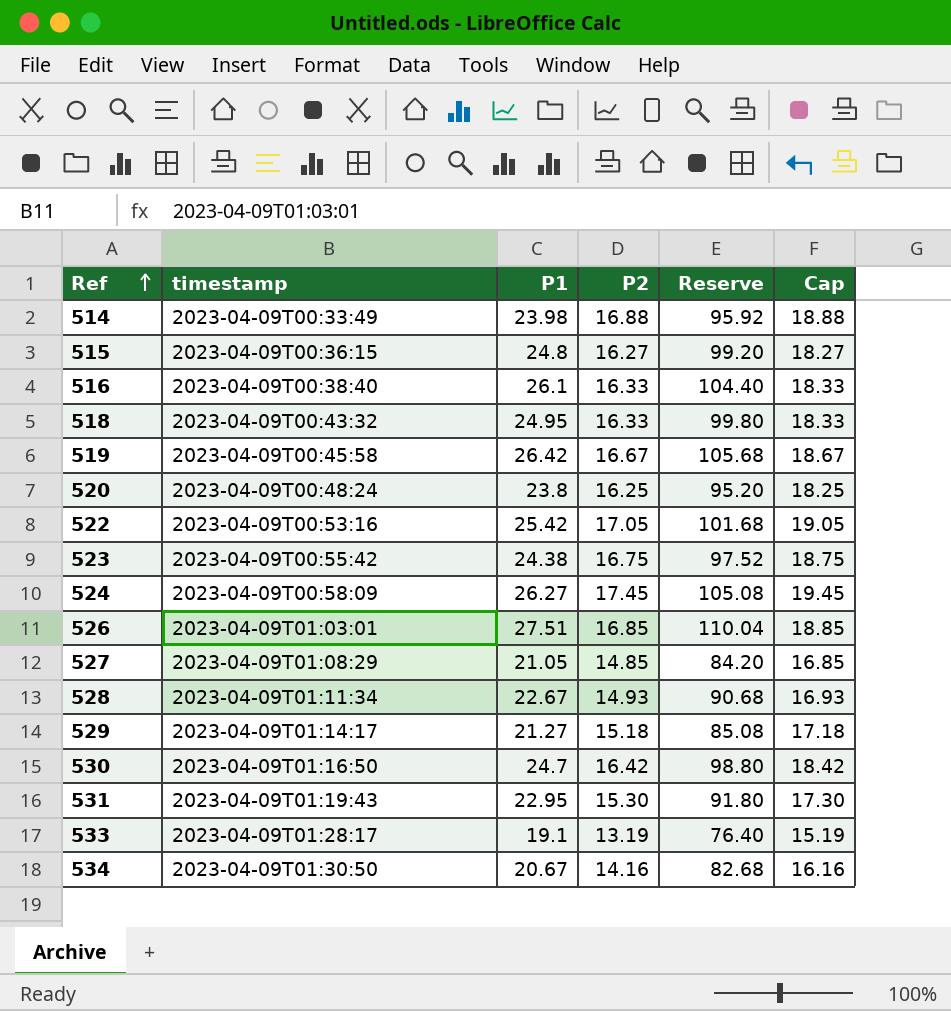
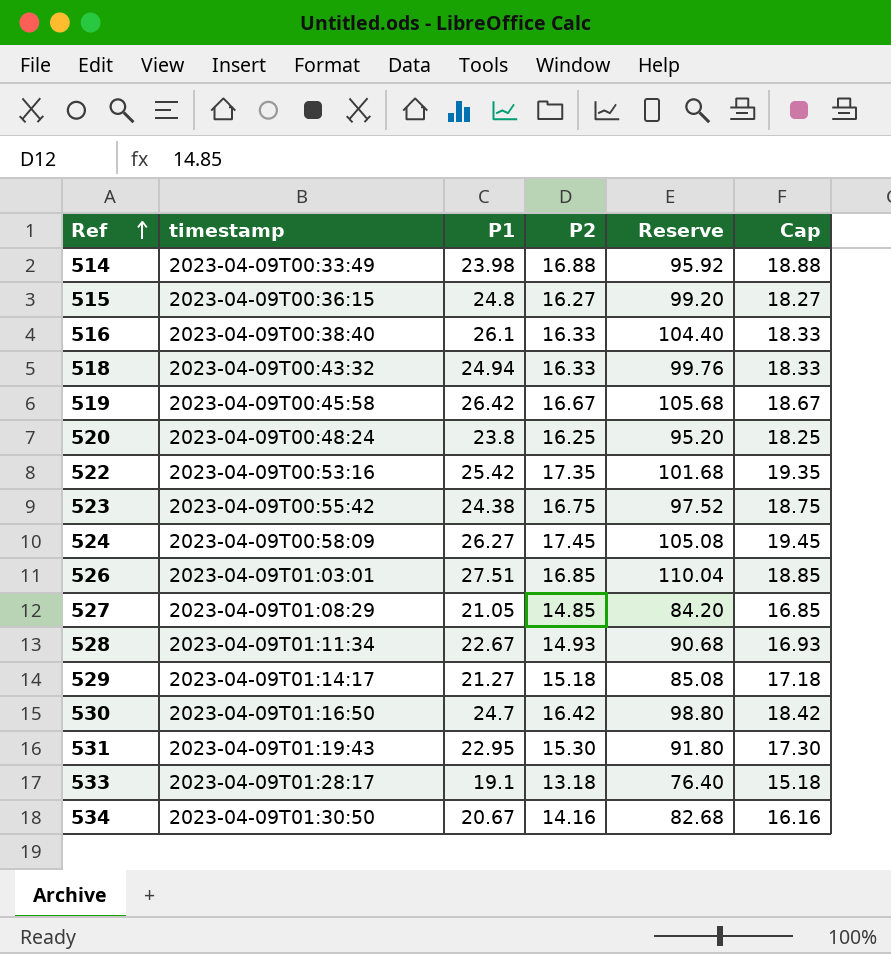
518 | P1: 24.95 -> 24.94
518 | Reserve: 99.80 -> 99.76
522 | P2: 17.05 -> 17.35
522 | Cap: 19.05 -> 19.35
533 | P2: 13.19 -> 13.18
533 | Cap: 15.19 -> 15.18

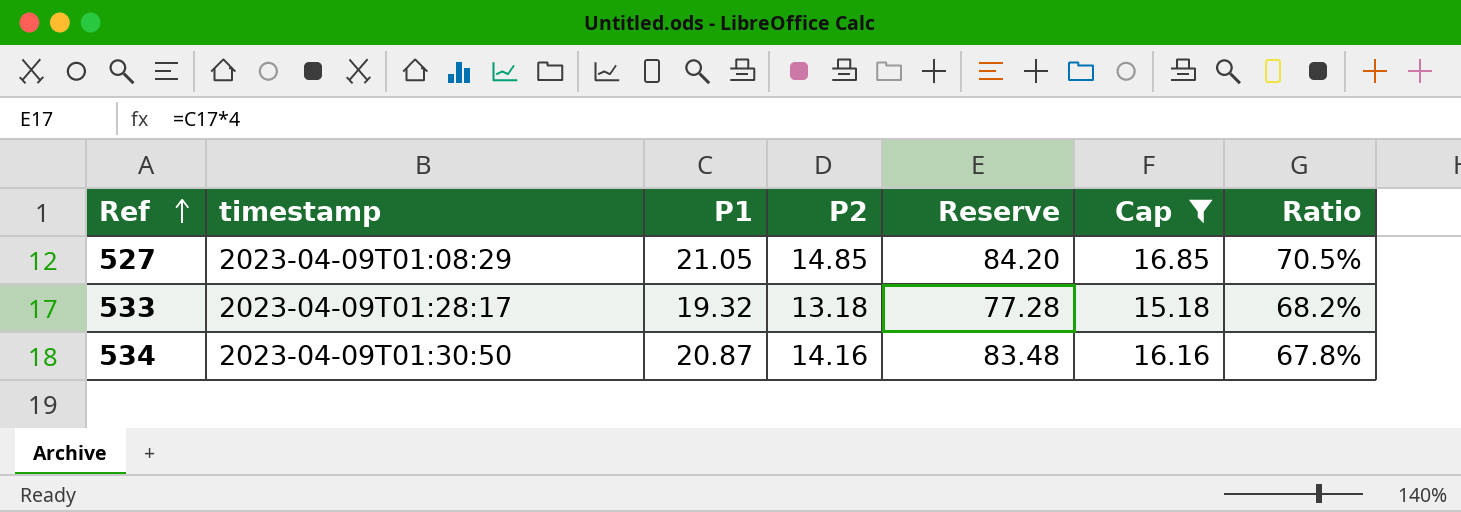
filter: none -> Cap <= 16.85
column Ratio | formula: none -> [P2] / [P1]
533 | P1: 19.1 -> 19.32
533 | Reserve: 76.40 -> 77.28
534 | P1: 20.67 -> 20.87
534 | Reserve: 82.68 -> 83.48

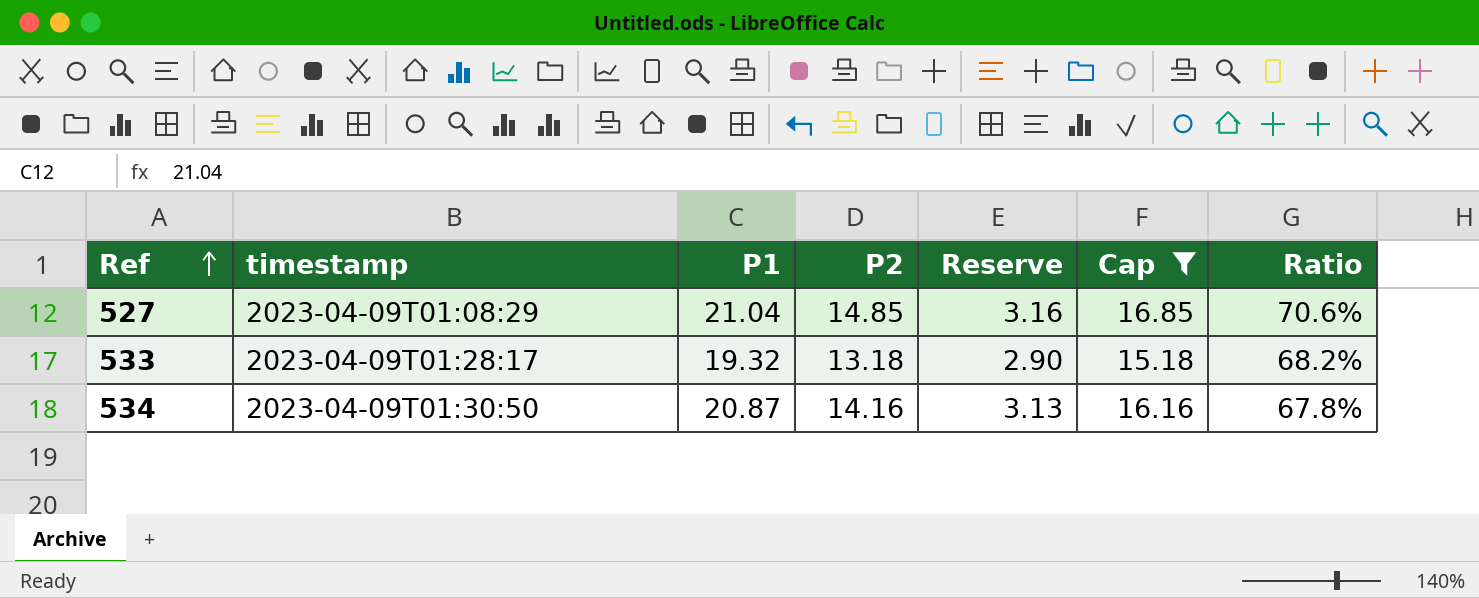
column Reserve | formula: [P1] * 4 -> [P1] * 0.15
527 | P1: 21.05 -> 21.04
527 | Ratio: 70.5% -> 70.6%

